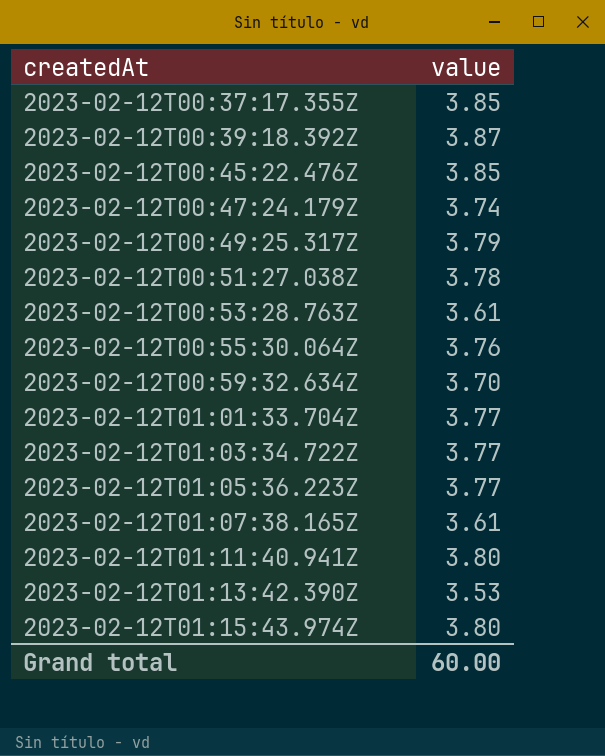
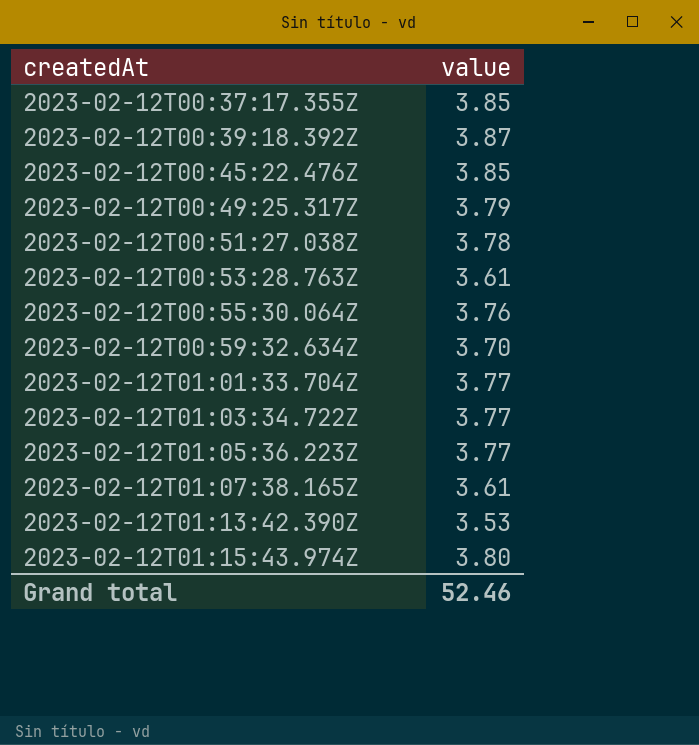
row 2023-02-12T00:47:24.179Z: 3.74 -> none
row 2023-02-12T01:11:40.941Z: 3.80 -> none
Grand total | value: 60.00 -> 52.46

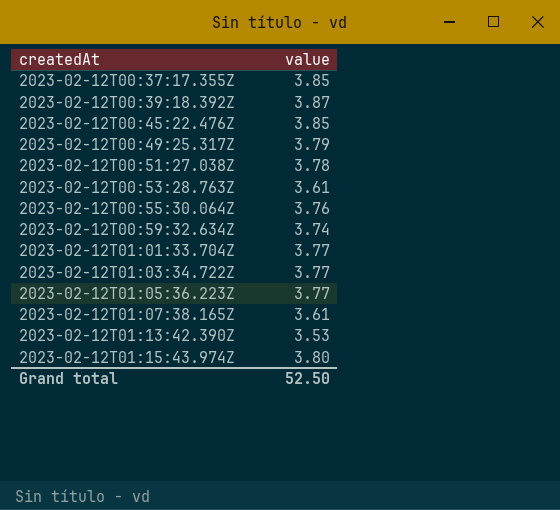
2023-02-12T00:59:32.634Z | value: 3.70 -> 3.74
Grand total | value: 52.46 -> 52.50

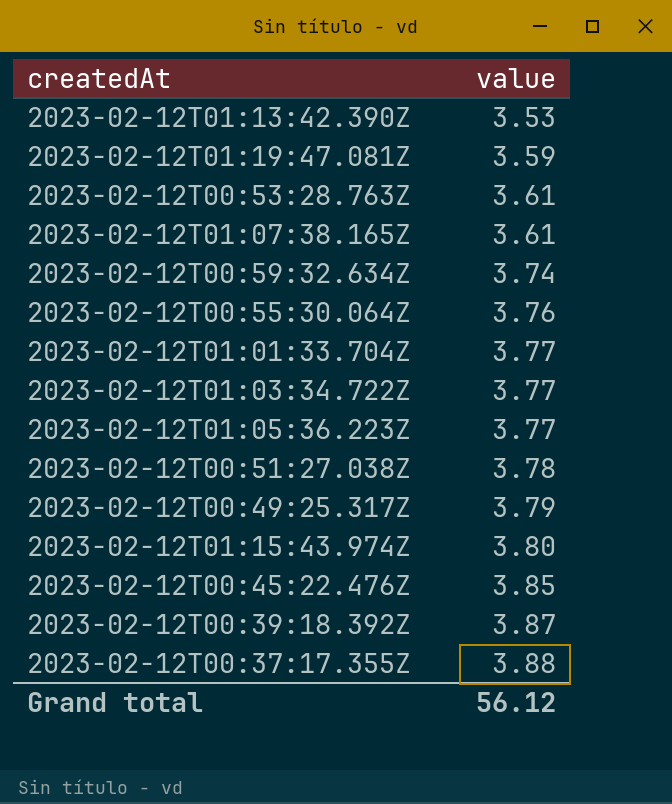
row order: createdAt ascending -> value ascending
row 2023-02-12T01:19:47.081Z: none -> 3.59
2023-02-12T00:37:17.355Z | value: 3.85 -> 3.88
Grand total | value: 52.50 -> 56.12

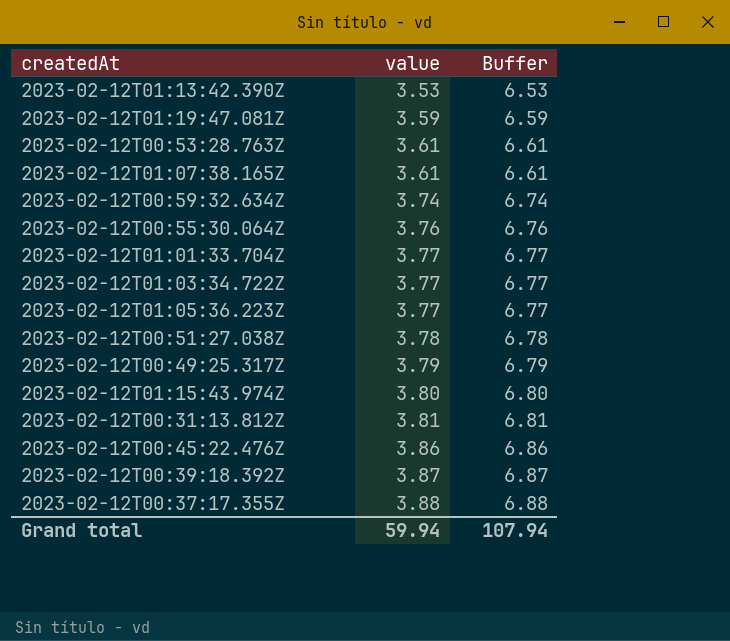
column Buffer | formula: none -> [value] + 3
row 2023-02-12T00:31:13.812Z: none -> 3.81 | 6.81
2023-02-12T00:45:22.476Z | value: 3.85 -> 3.86
Grand total | value: 56.12 -> 59.94

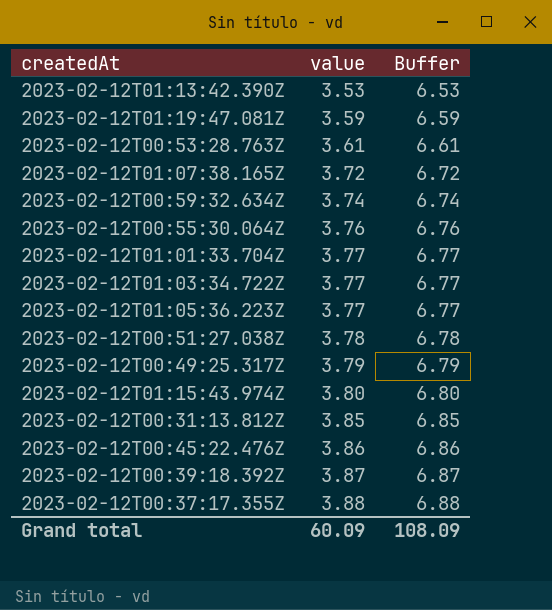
2023-02-12T01:07:38.165Z | value: 3.61 -> 3.72
2023-02-12T01:07:38.165Z | Buffer: 6.61 -> 6.72
2023-02-12T00:31:13.812Z | value: 3.81 -> 3.85
2023-02-12T00:31:13.812Z | Buffer: 6.81 -> 6.85
Grand total | value: 59.94 -> 60.09
Grand total | Buffer: 107.94 -> 108.09

